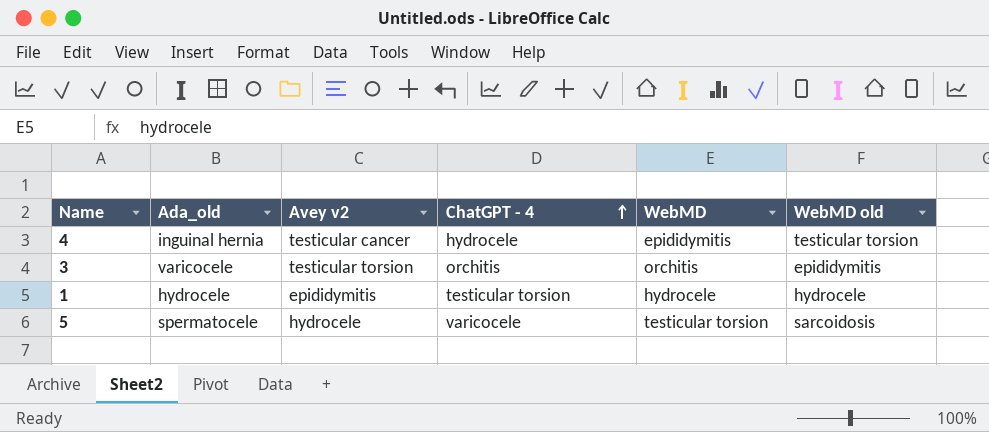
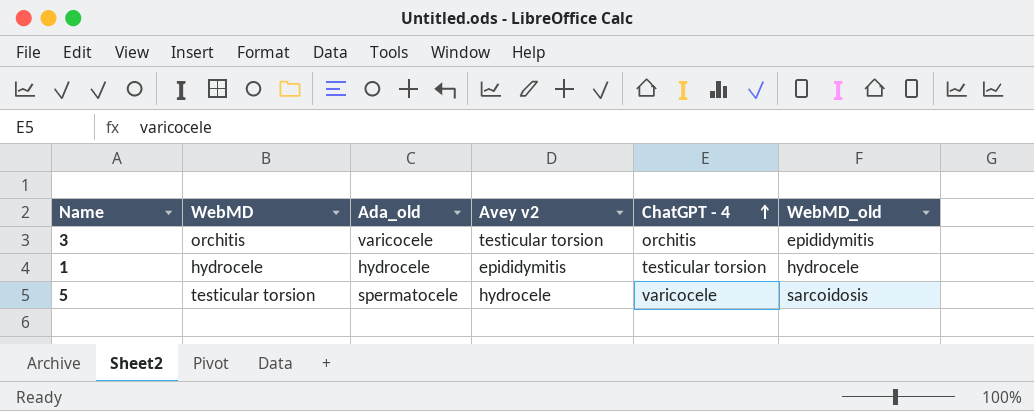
column WebMD | position: 5 -> 2
column name: WebMD old -> WebMD_old
row 4: inguinal hernia | testicular cancer | hydrocele | epididymitis | testicular torsion -> none

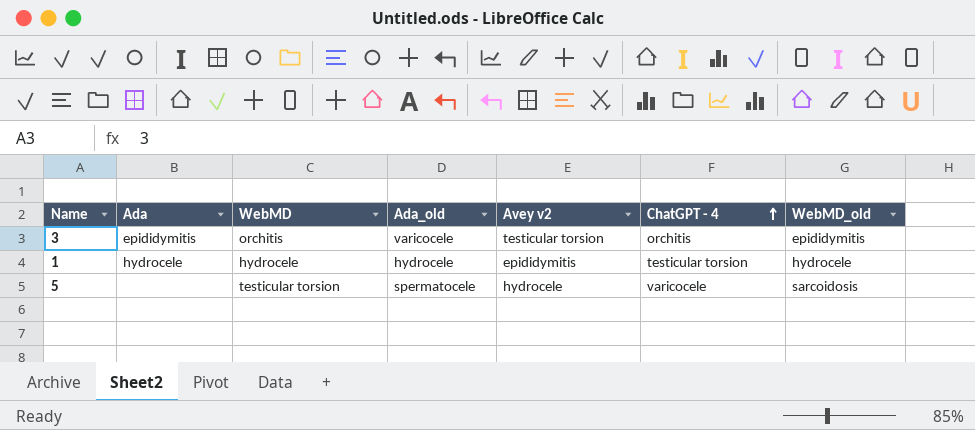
column Ada | position: none -> 2

